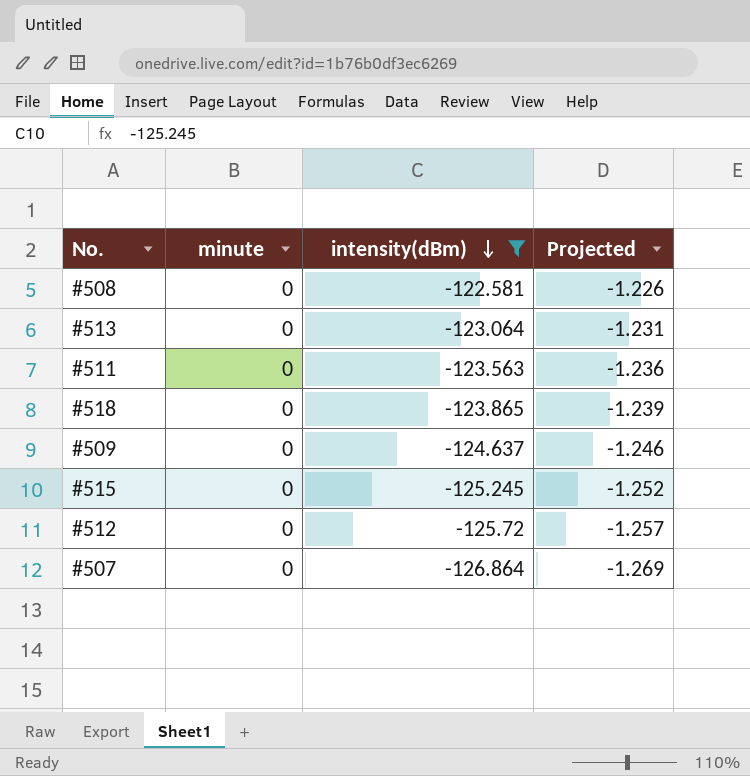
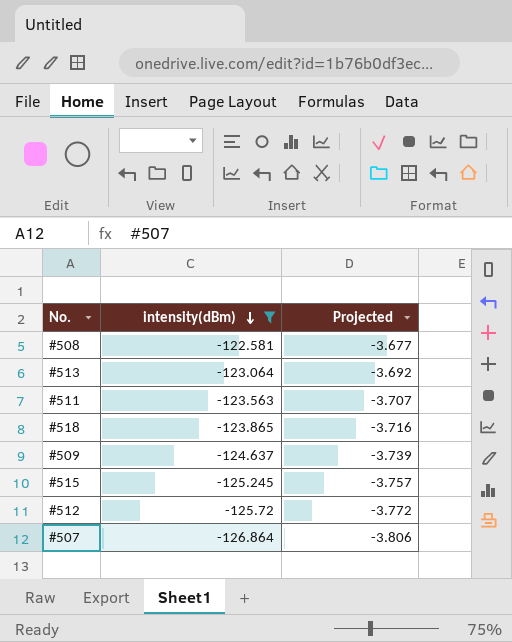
column minute | position: 2 -> none
column Projected | formula: [intensity(dBm)] * 0.01 -> [intensity(dBm)] * 0.03

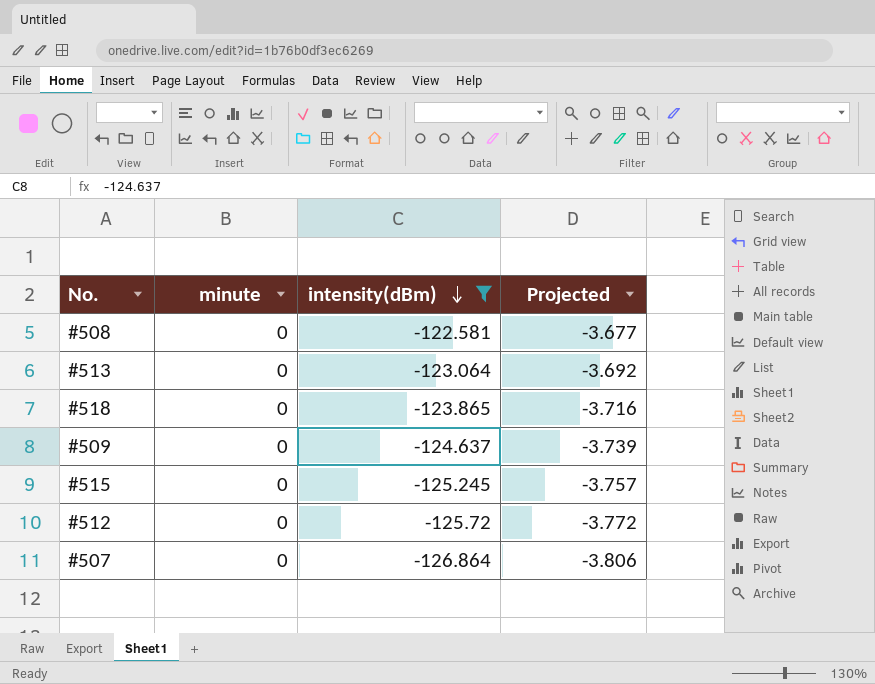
column minute | position: none -> 2
row #511: -123.563 | -3.707 -> none

